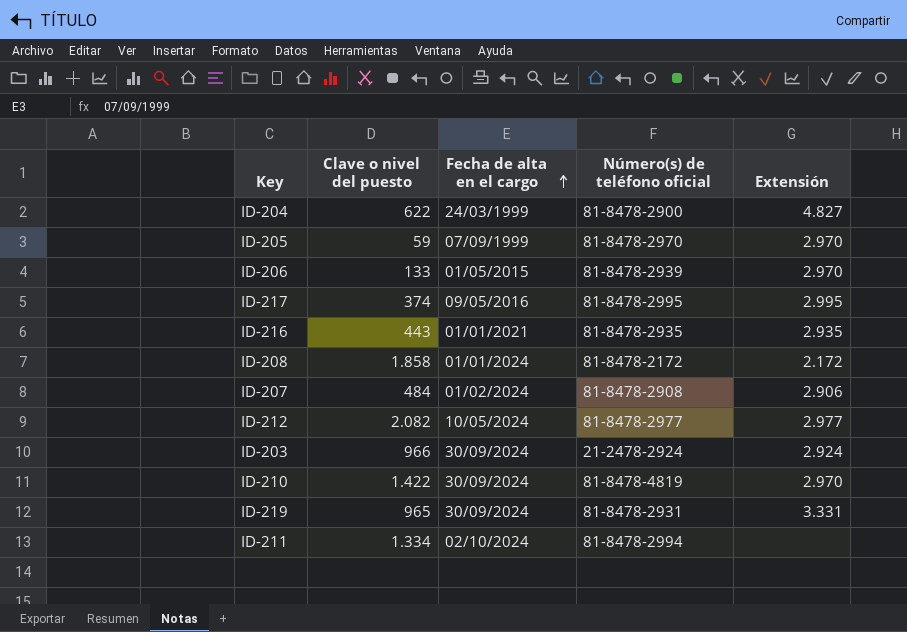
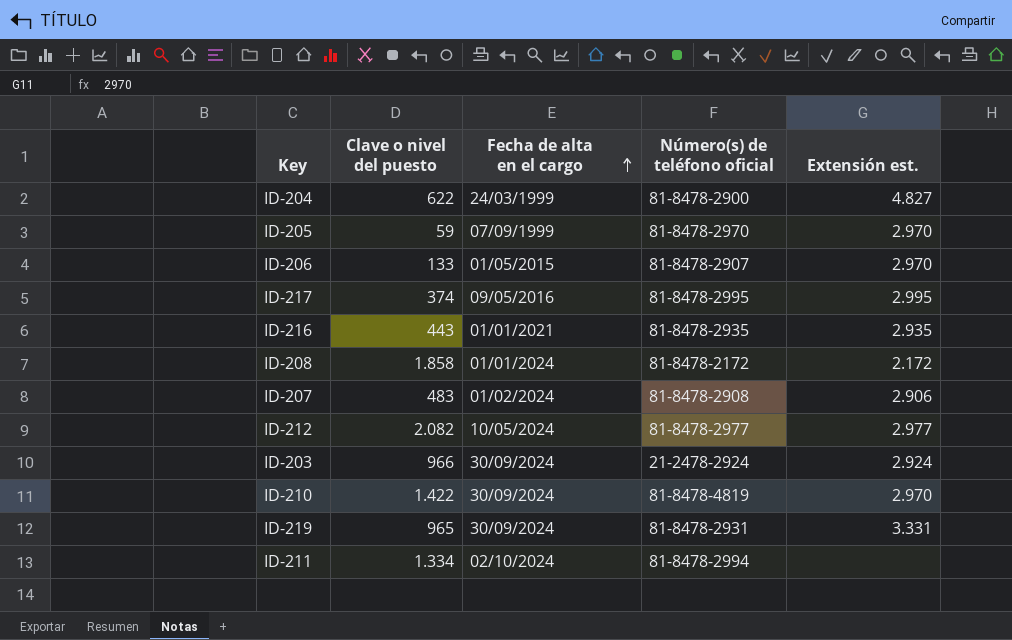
column name: Extensión -> Extensión est.
ID-206 | Número(s) de teléfono oficial: 81-8478-2939 -> 81-8478-2907
ID-207 | Clave o nivel del puesto: 484 -> 483

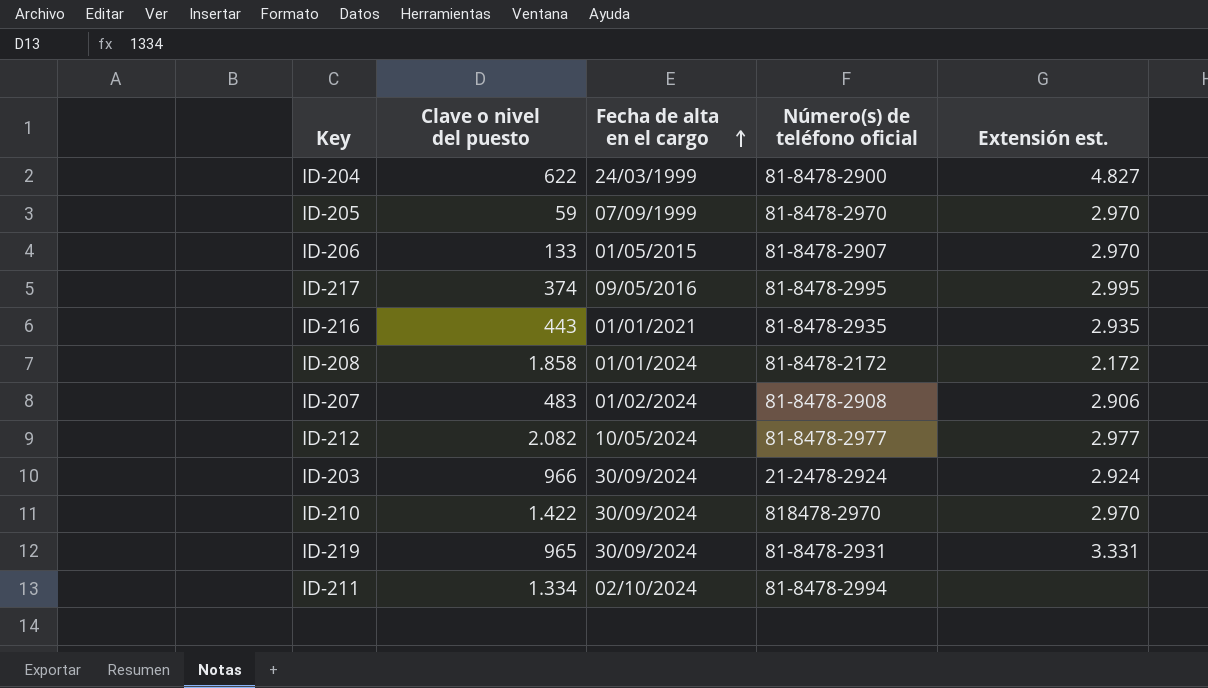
ID-210 | Número(s) de teléfono oficial: 81-8478-4819 -> 818478-2970

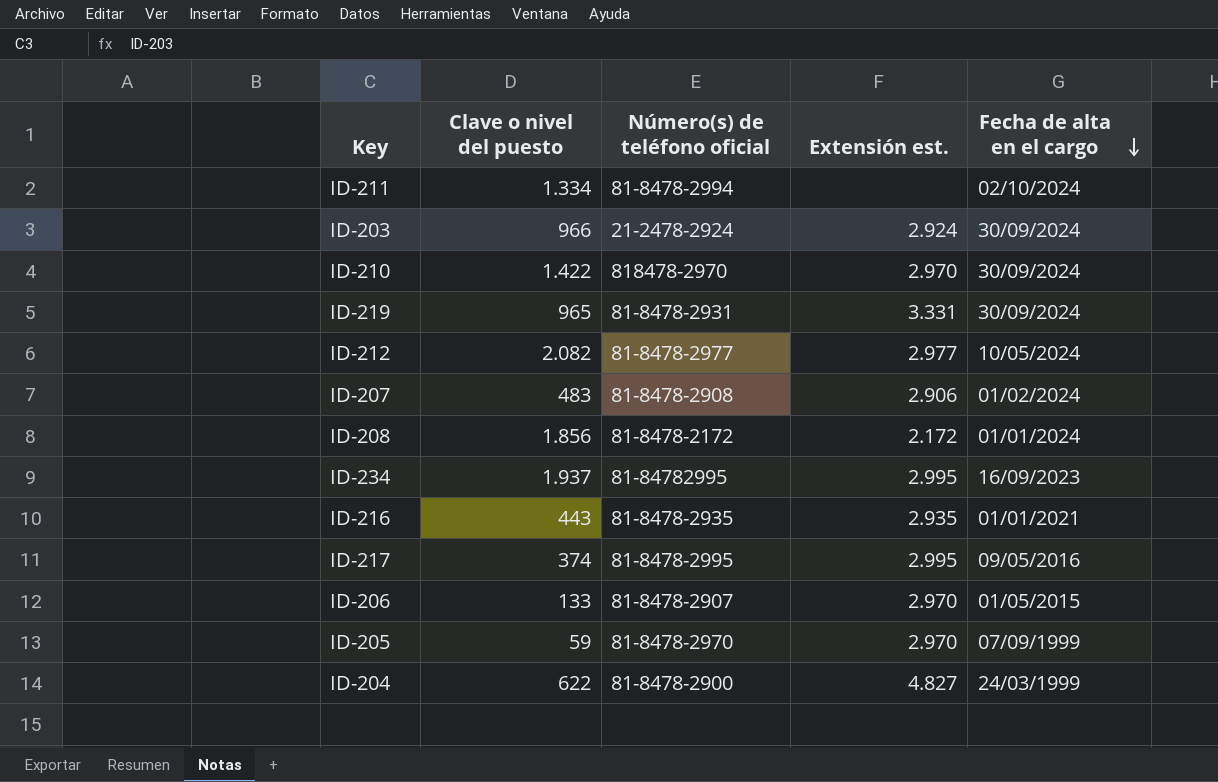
row order: Fecha de alta en el cargo ascending -> Fecha de alta en el cargo descending
column Fecha de alta en el cargo | position: 3 -> 5
ID-208 | Clave o nivel del puesto: 1.858 -> 1.856
row ID-234: none -> 1.937 | 81-84782995 | 2.995 | 16/09/2023

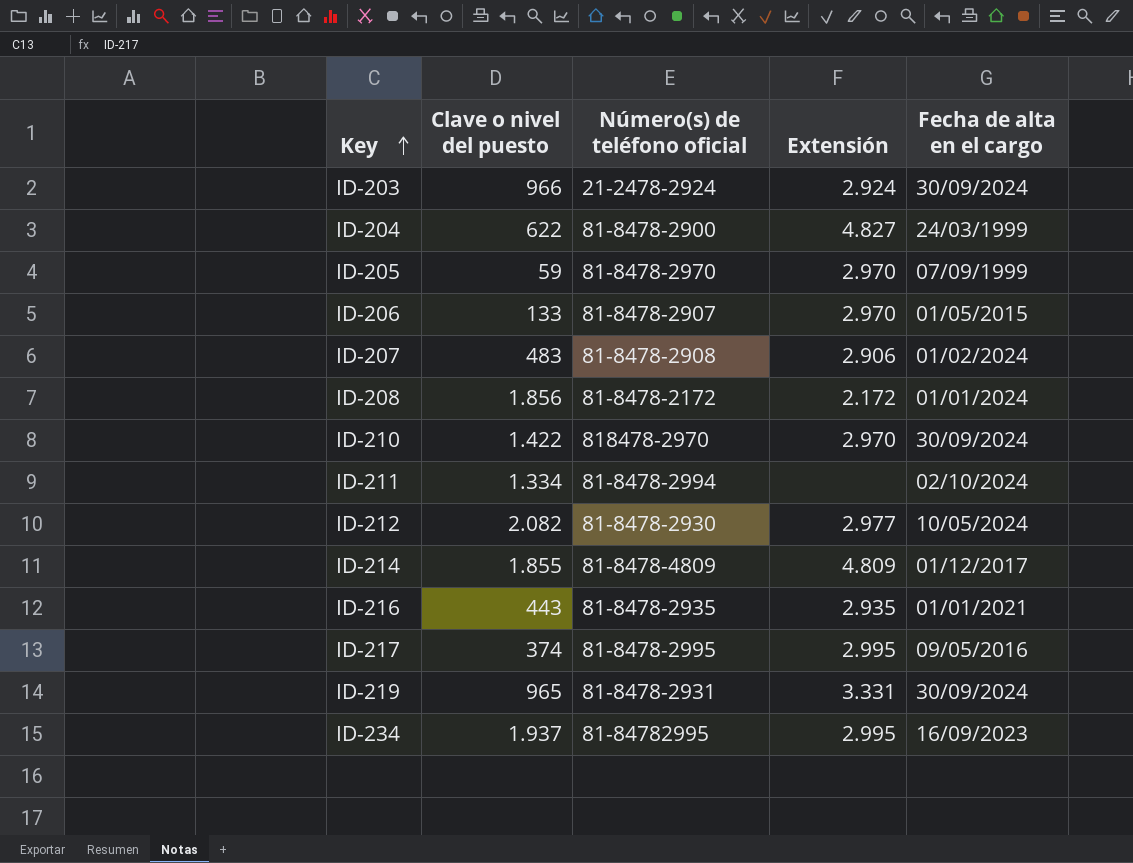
row order: Fecha de alta en el cargo descending -> Key ascending
column name: Extensión est. -> Extensión
ID-212 | Número(s) de teléfono oficial: 81-8478-2977 -> 81-8478-2930
row ID-214: none -> 1.855 | 81-8478-4809 | 4.809 | 01/12/2017

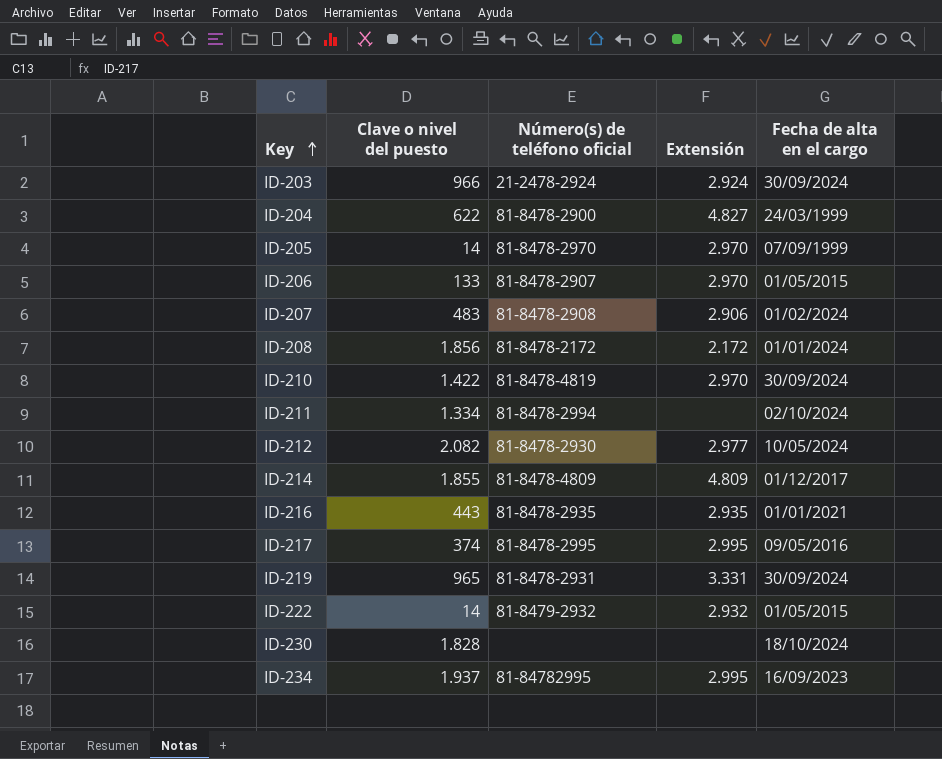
ID-205 | Clave o nivel del puesto: 59 -> 14
ID-210 | Número(s) de teléfono oficial: 818478-2970 -> 81-8478-4819
row ID-222: none -> 14 | 81-8479-2932 | 2.932 | 01/05/2015
row ID-230: none -> 1.828 | none | none | 18/10/2024

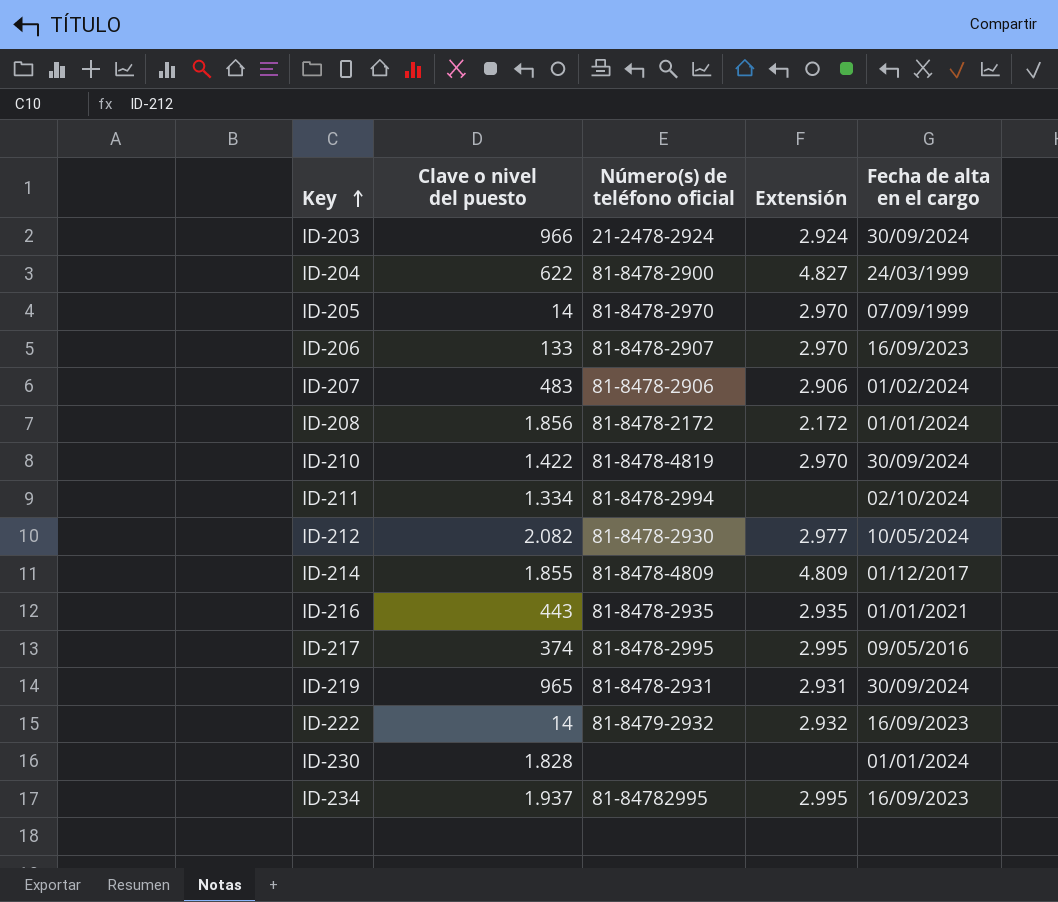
ID-206 | Fecha de alta en el cargo: 01/05/2015 -> 16/09/2023
ID-207 | Número(s) de teléfono oficial: 81-8478-2908 -> 81-8478-2906
ID-219 | Extensión: 3.331 -> 2.931
ID-222 | Fecha de alta en el cargo: 01/05/2015 -> 16/09/2023
ID-230 | Fecha de alta en el cargo: 18/10/2024 -> 01/01/2024

